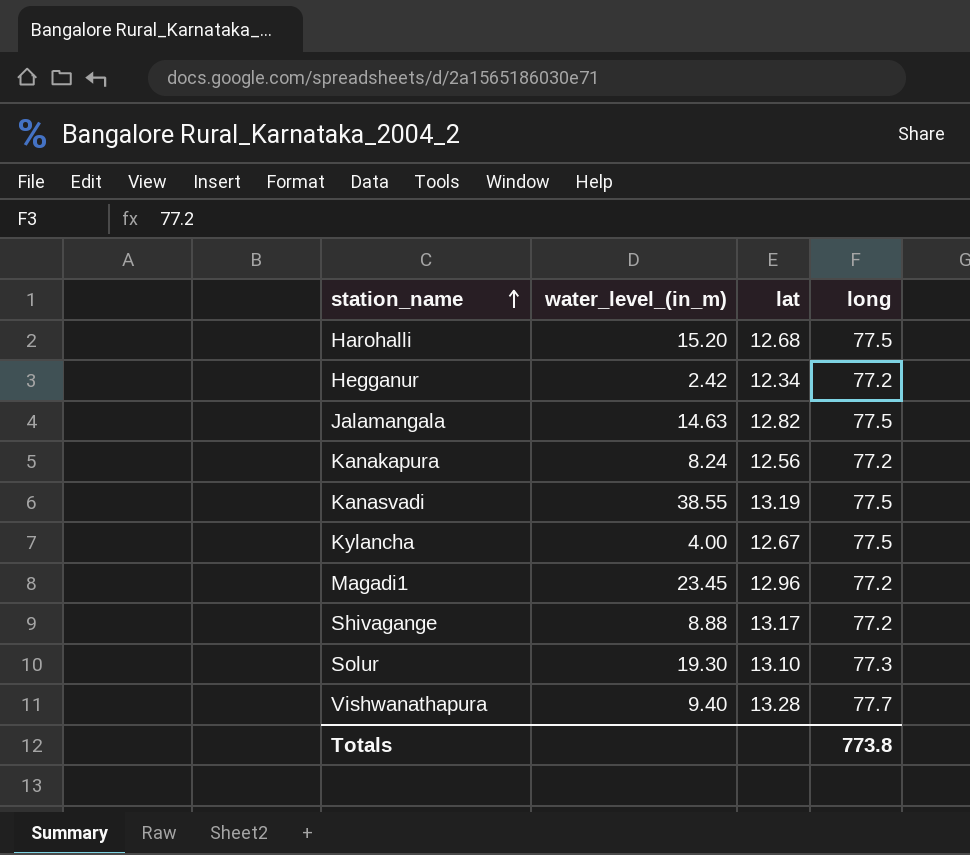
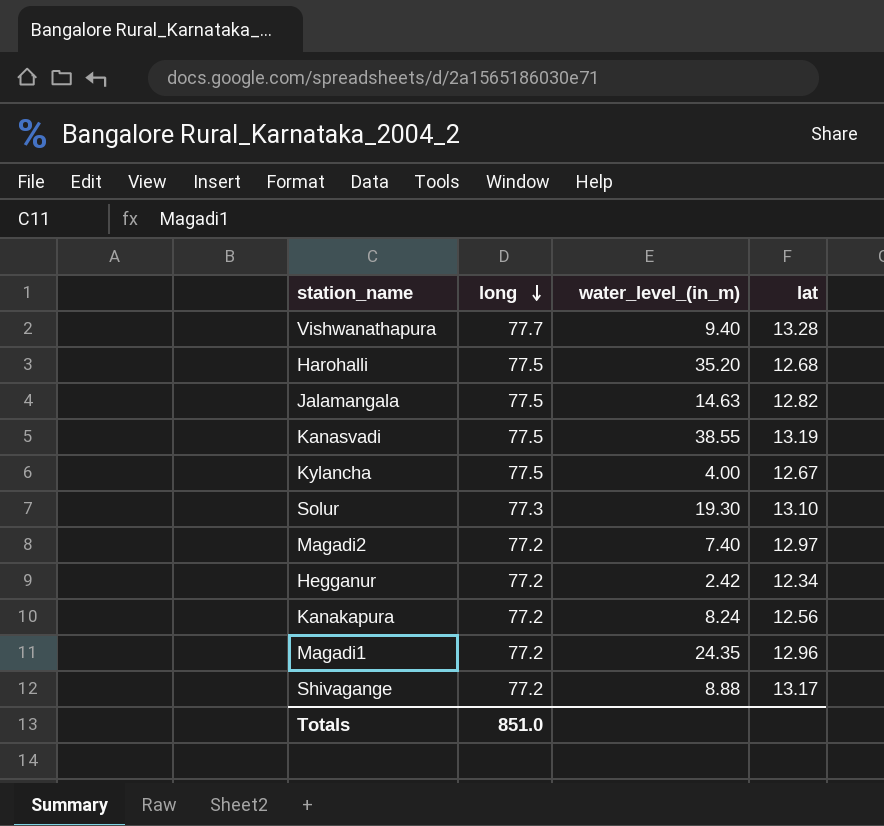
row order: station_name ascending -> long descending
column long | position: 4 -> 2
Harohalli | water_level_(in_m): 15.20 -> 35.20
row Magadi2: none -> 77.2 | 7.40 | 12.97
Magadi1 | water_level_(in_m): 23.45 -> 24.35
Totals | long: 773.8 -> 851.0

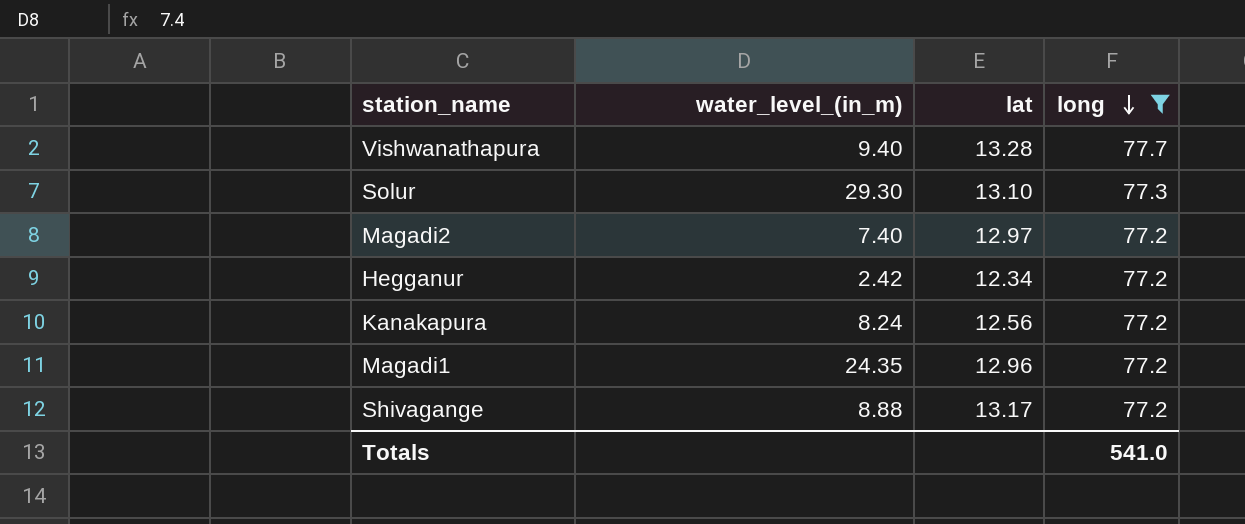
filter: none -> long != 77.5
column long | position: 2 -> 4
Solur | water_level_(in_m): 19.30 -> 29.30
Totals | long: 851.0 -> 541.0

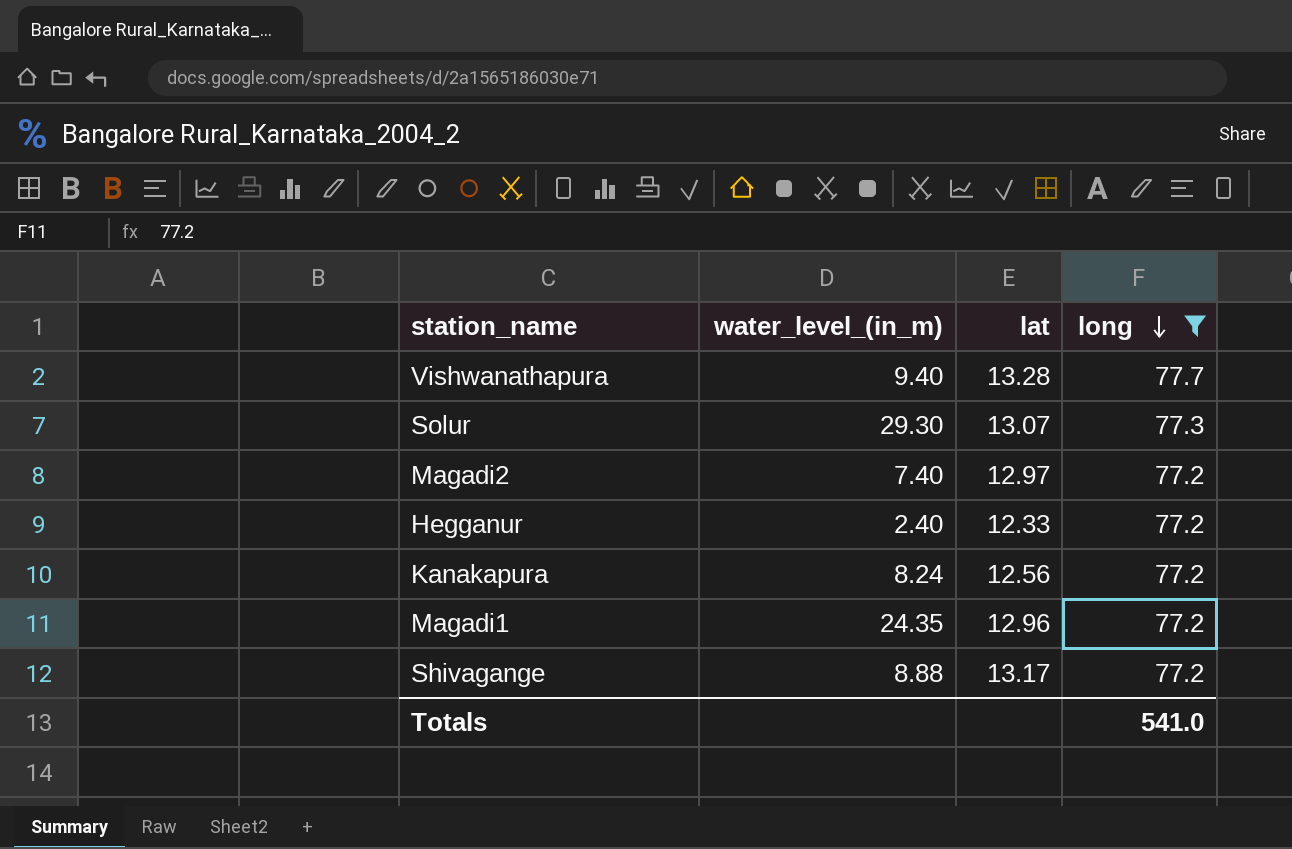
Solur | lat: 13.10 -> 13.07
Hegganur | water_level_(in_m): 2.42 -> 2.40
Hegganur | lat: 12.34 -> 12.33

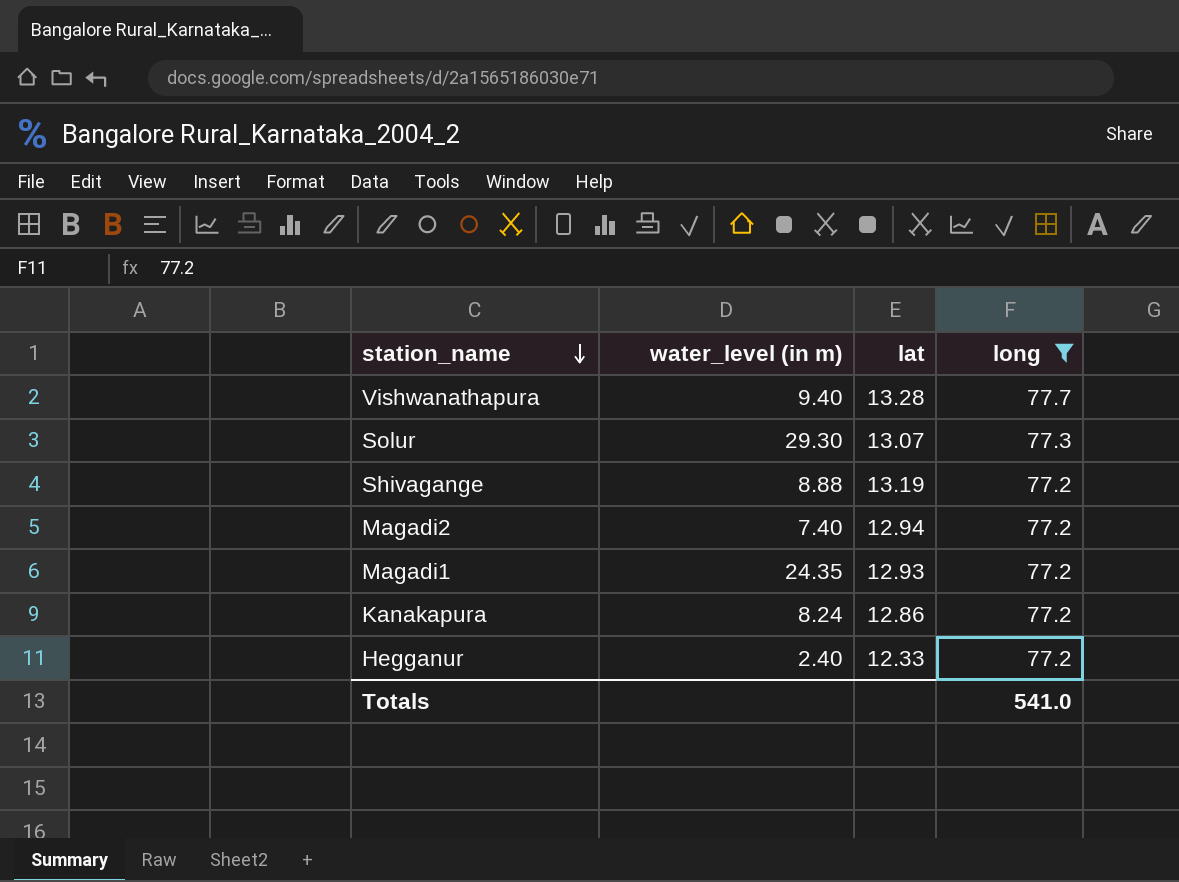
row order: long descending -> station_name descending
column name: water_level_(in_m) -> water_level (in m)
Shivagange | lat: 13.17 -> 13.19
Magadi2 | lat: 12.97 -> 12.94
Magadi1 | lat: 12.96 -> 12.93
Kanakapura | lat: 12.56 -> 12.86

